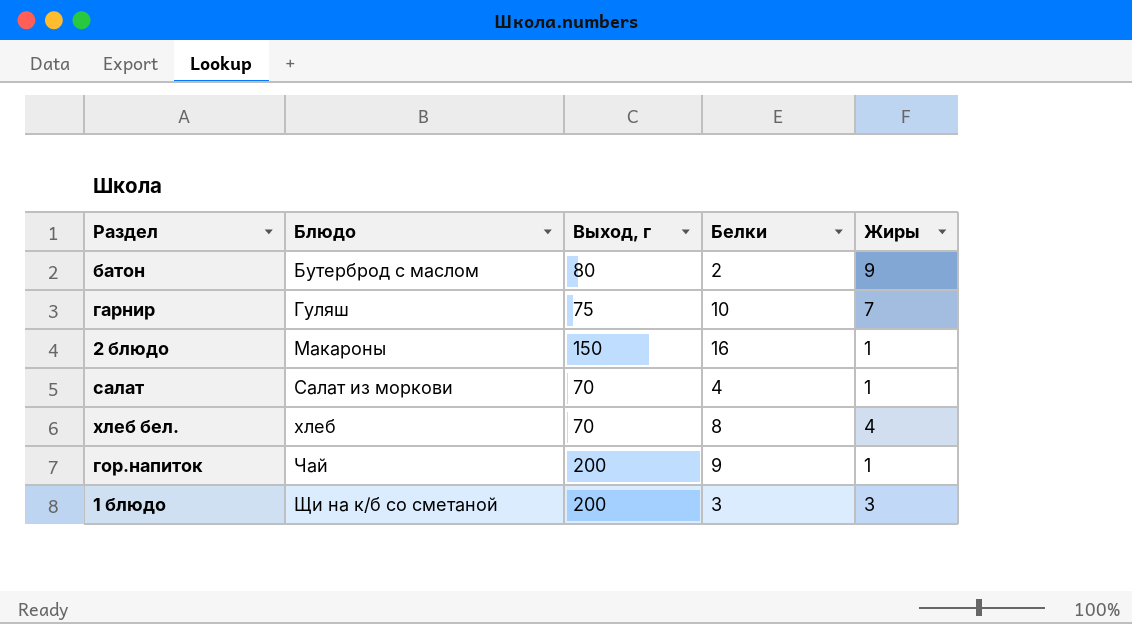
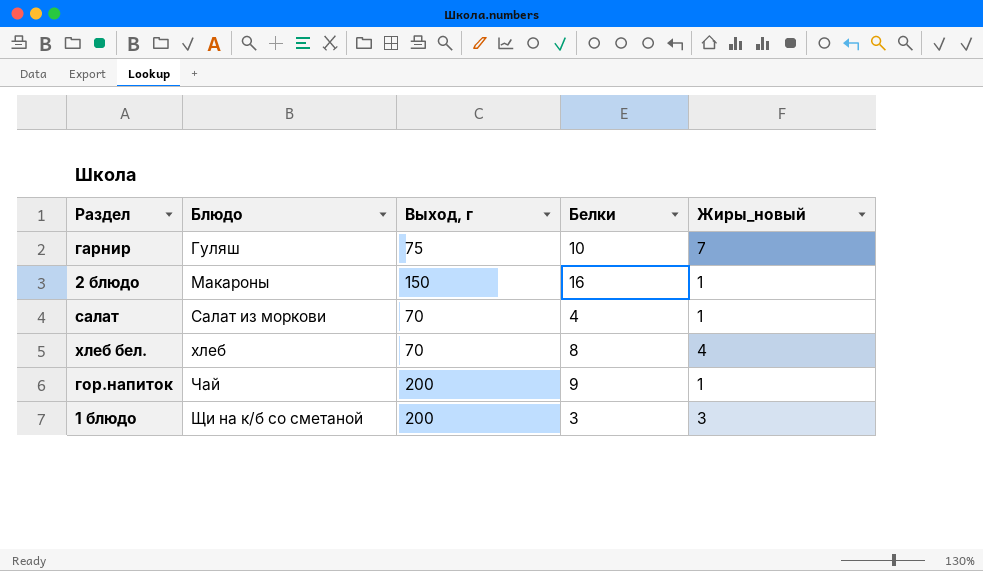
column name: Жиры -> Жиры_новый
row батон: Бутерброд с маслом | 80 | 2 | 9 -> none

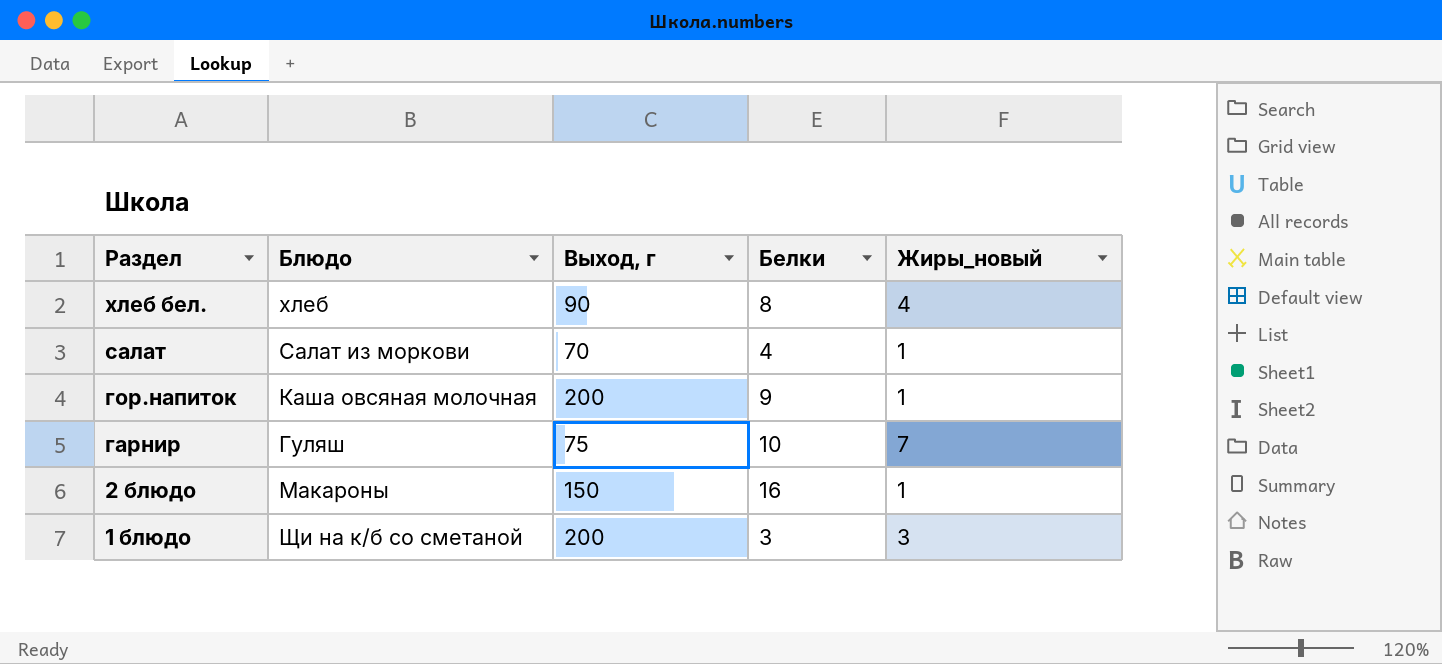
row order: Блюдо ascending -> Раздел descending
хлеб бел. | Выход, г: 70 -> 90
гор.напиток | Блюдо: Чай -> Каша овсяная молочная

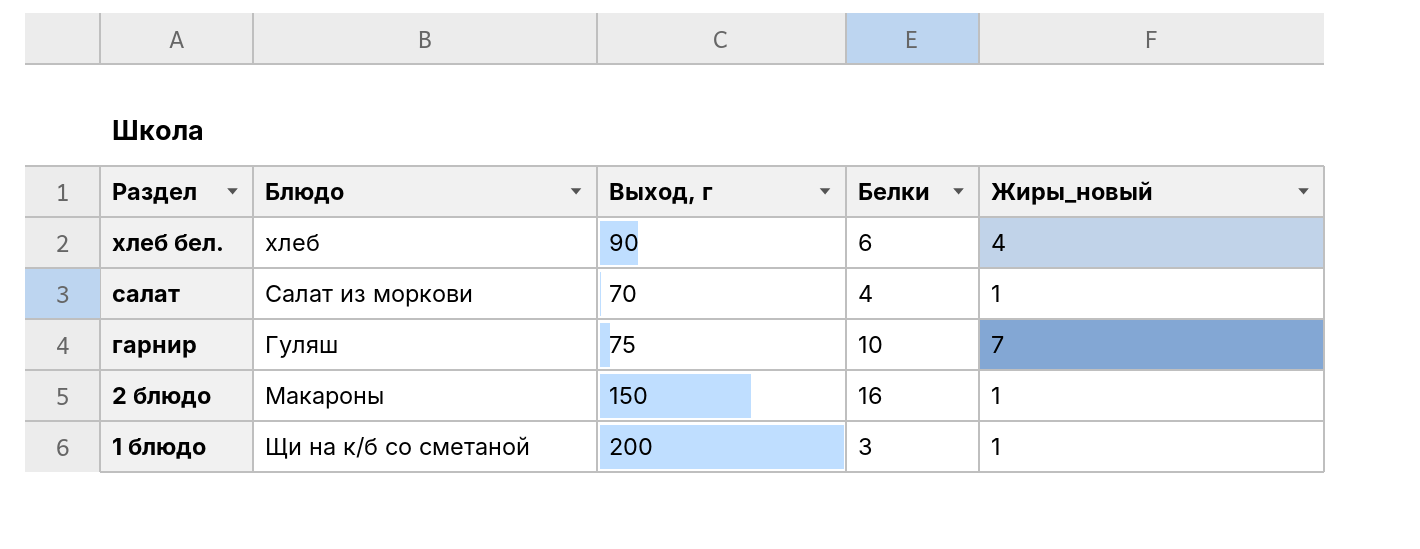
row гор.напиток: Каша овсяная молочная | 200 | 9 | 1 -> none
хлеб бел. | Белки: 8 -> 6
1 блюдо | Жиры_новый: 3 -> 1

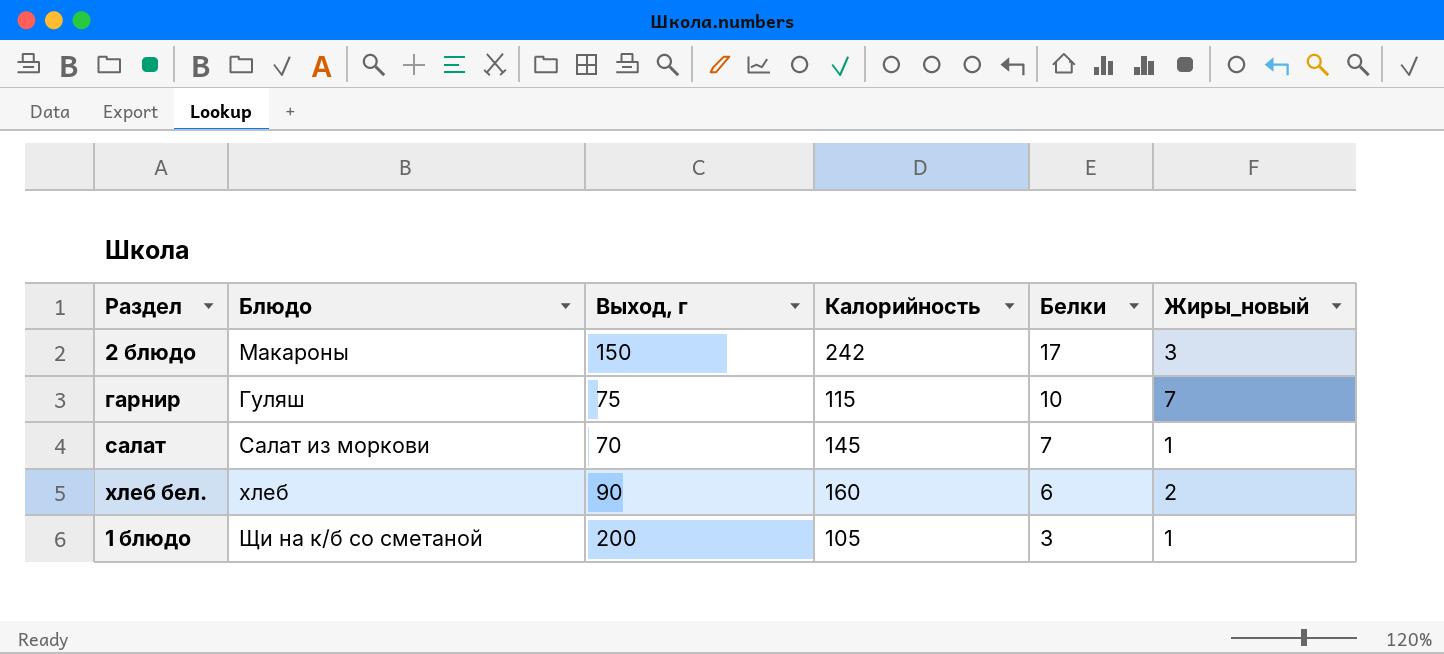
row order: Раздел descending -> Белки descending
column Калорийность | position: none -> 4
2 блюдо | Белки: 16 -> 17
2 блюдо | Жиры_новый: 1 -> 3
салат | Белки: 4 -> 7
хлеб бел. | Жиры_новый: 4 -> 2

